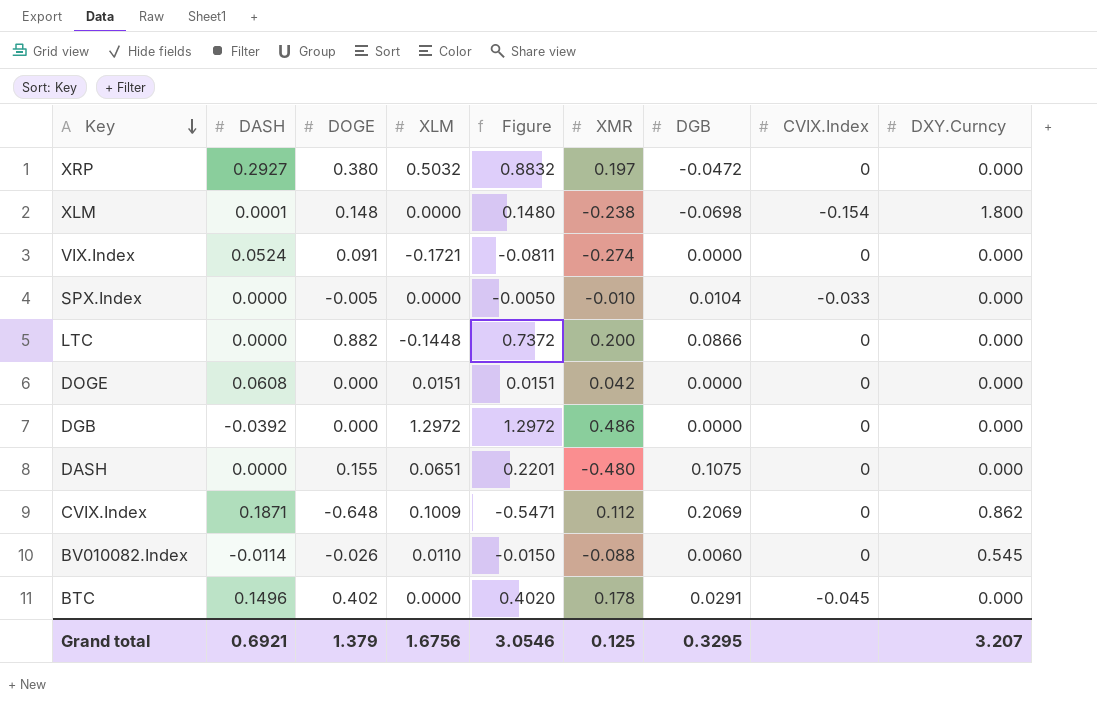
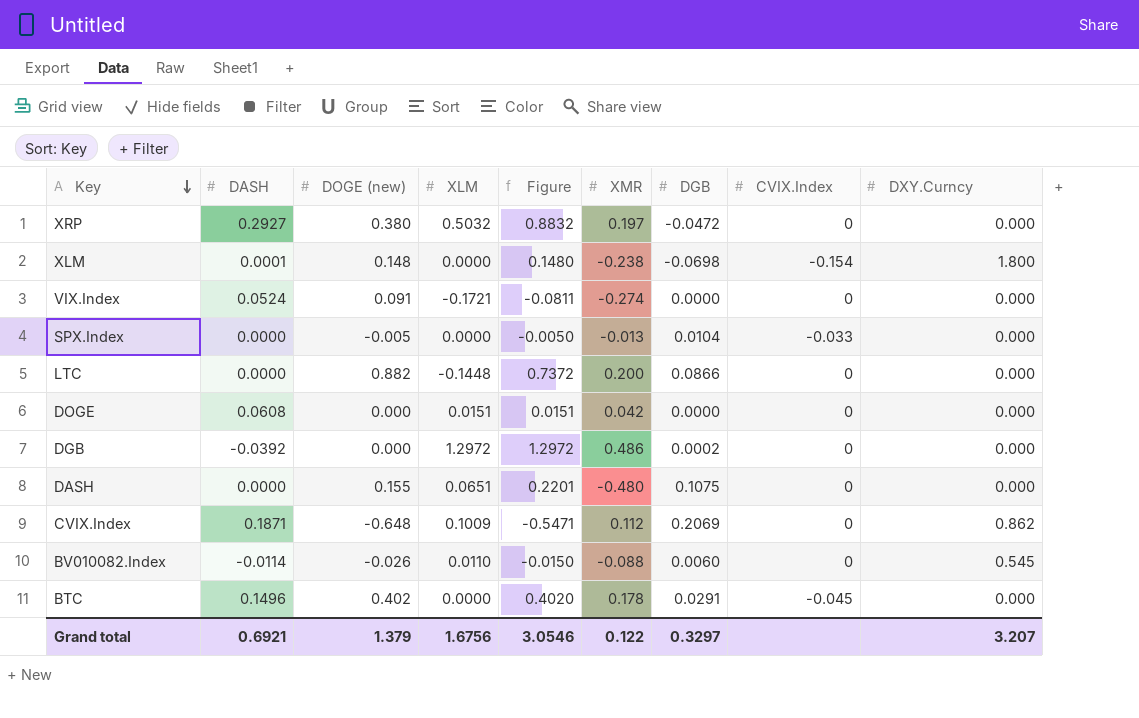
column name: DOGE -> DOGE (new)
SPX.Index | XMR: -0.010 -> -0.013
DGB | DGB: 0.0000 -> 0.0002
Grand total | XMR: 0.125 -> 0.122
Grand total | DGB: 0.3295 -> 0.3297

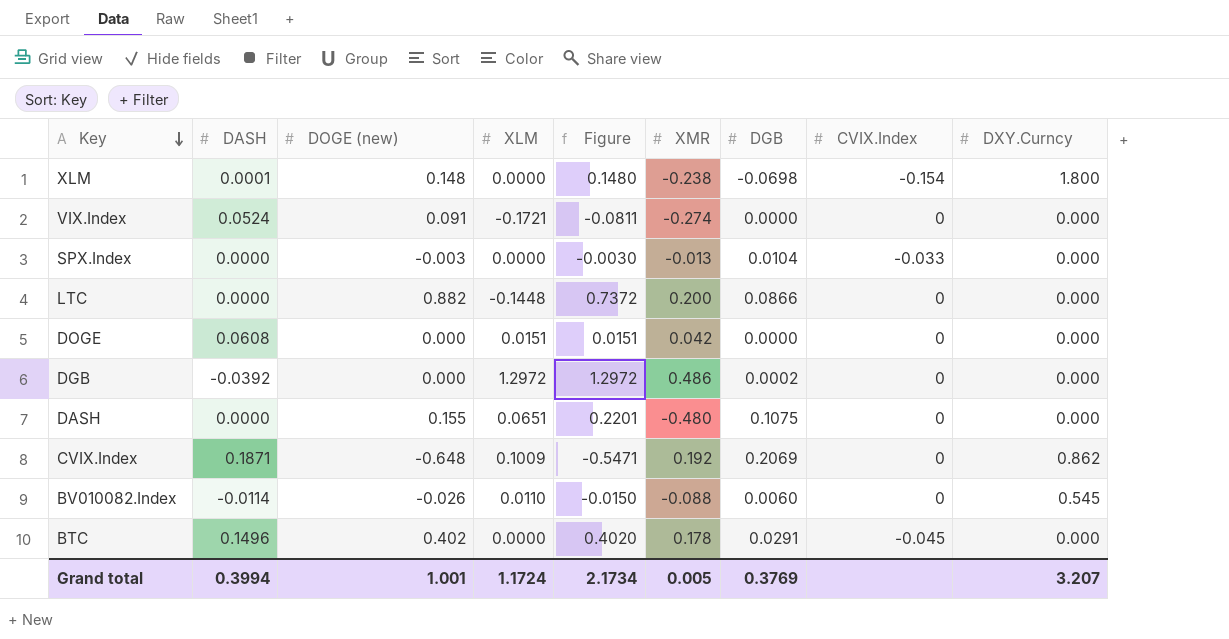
row XRP: 0.2927 | 0.380 | 0.5032 | 0.8832 | 0.197 | -0.0472 | 0 | 0.000 -> none
SPX.Index | DOGE (new): -0.005 -> -0.003
SPX.Index | Figure: -0.0050 -> -0.0030
CVIX.Index | XMR: 0.112 -> 0.192
Grand total | DASH: 0.6921 -> 0.3994
Grand total | DOGE (new): 1.379 -> 1.001
Grand total | XLM: 1.6756 -> 1.1724
Grand total | Figure: 3.0546 -> 2.1734
Grand total | XMR: 0.122 -> 0.005
Grand total | DGB: 0.3297 -> 0.3769

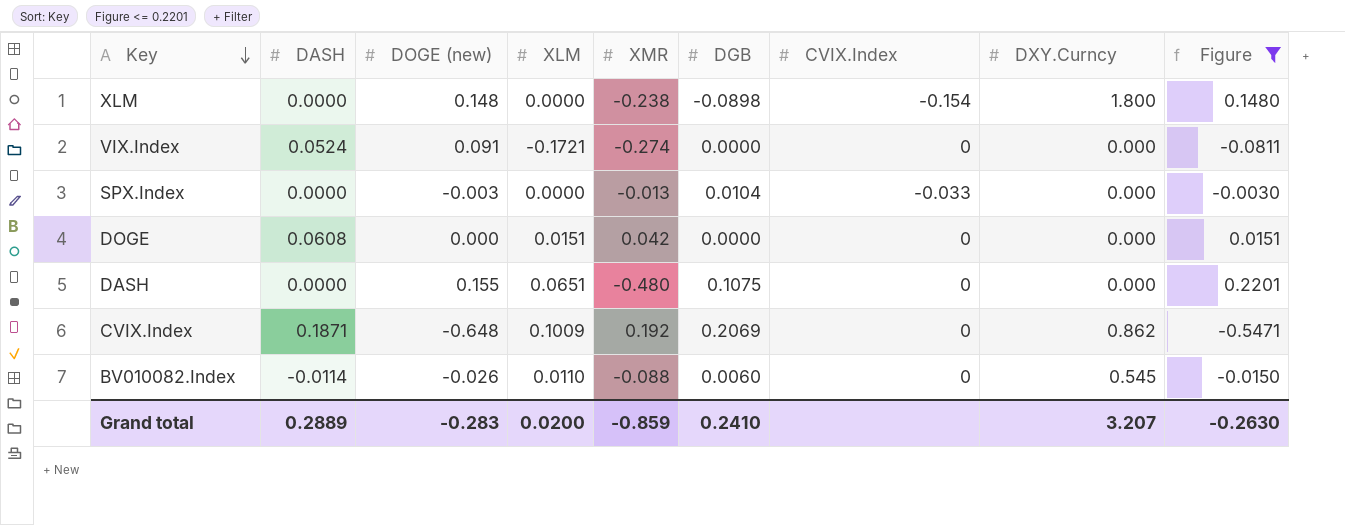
filter: none -> Figure <= 0.2201
column Figure | position: 5 -> 9
XLM | DASH: 0.0001 -> 0.0000
XLM | DGB: -0.0698 -> -0.0898
Grand total | DASH: 0.3994 -> 0.2889
Grand total | DOGE (new): 1.001 -> -0.283
Grand total | XLM: 1.1724 -> 0.0200
Grand total | XMR: 0.005 -> -0.859
Grand total | DGB: 0.3769 -> 0.2410
Grand total | Figure: 2.1734 -> -0.2630

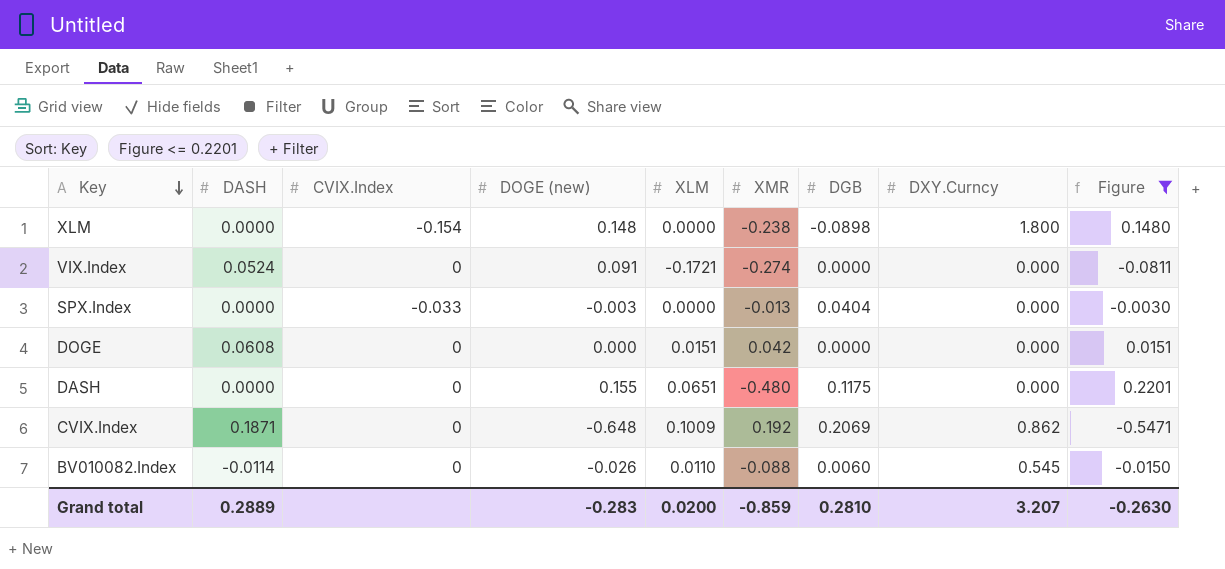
column CVIX.Index | position: 7 -> 3
SPX.Index | DGB: 0.0104 -> 0.0404
DASH | DGB: 0.1075 -> 0.1175
Grand total | DGB: 0.2410 -> 0.2810

